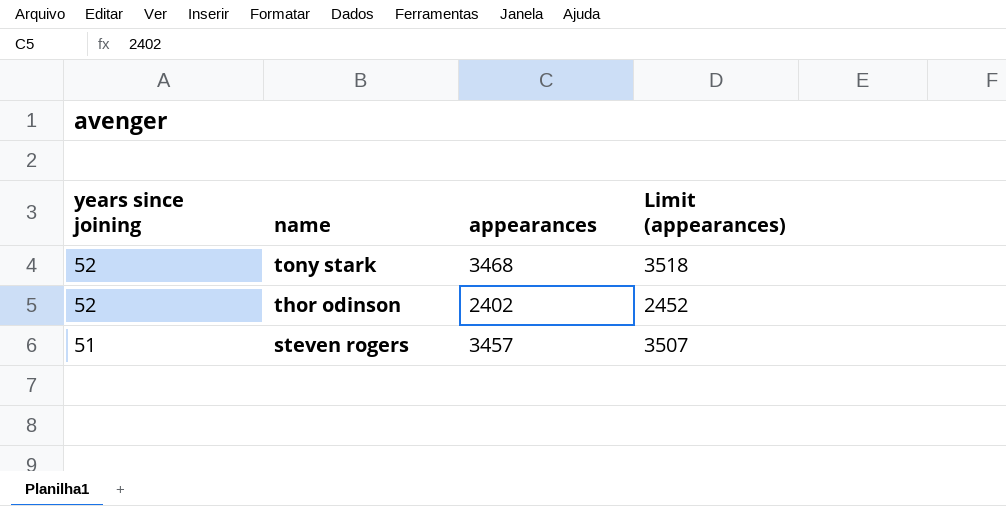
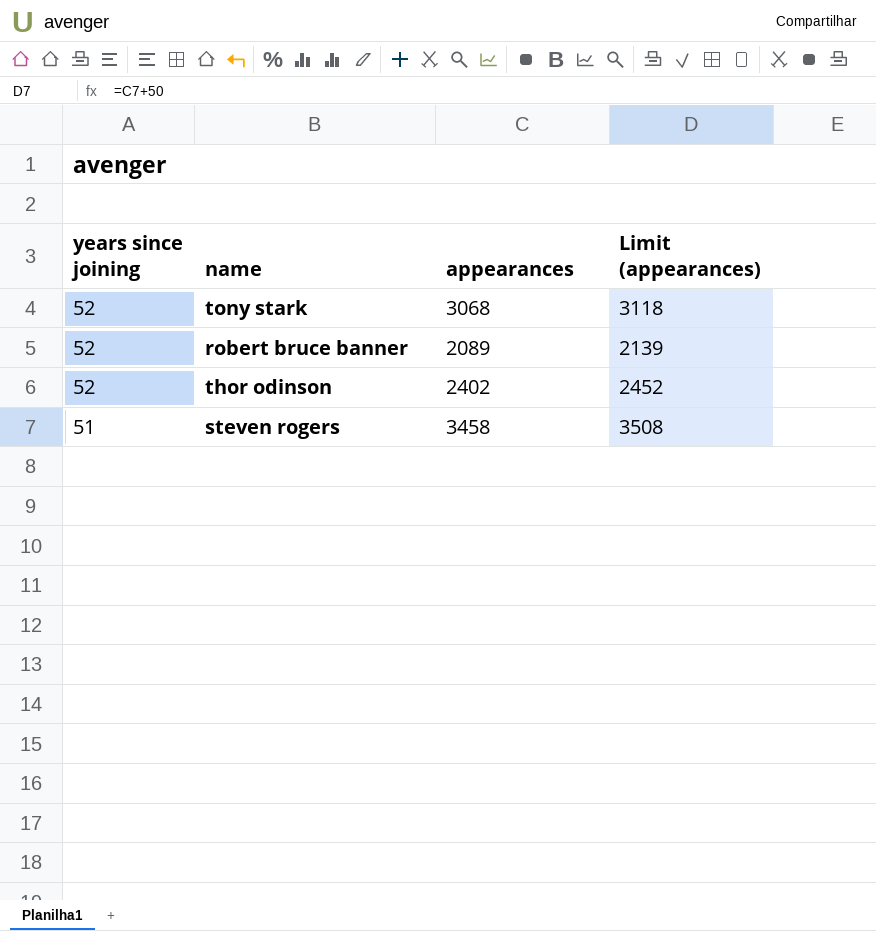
tony stark | appearances: 3468 -> 3068
tony stark | Limit (appearances): 3518 -> 3118
row robert bruce banner: none -> 52 | 2089 | 2139
steven rogers | appearances: 3457 -> 3458
steven rogers | Limit (appearances): 3507 -> 3508

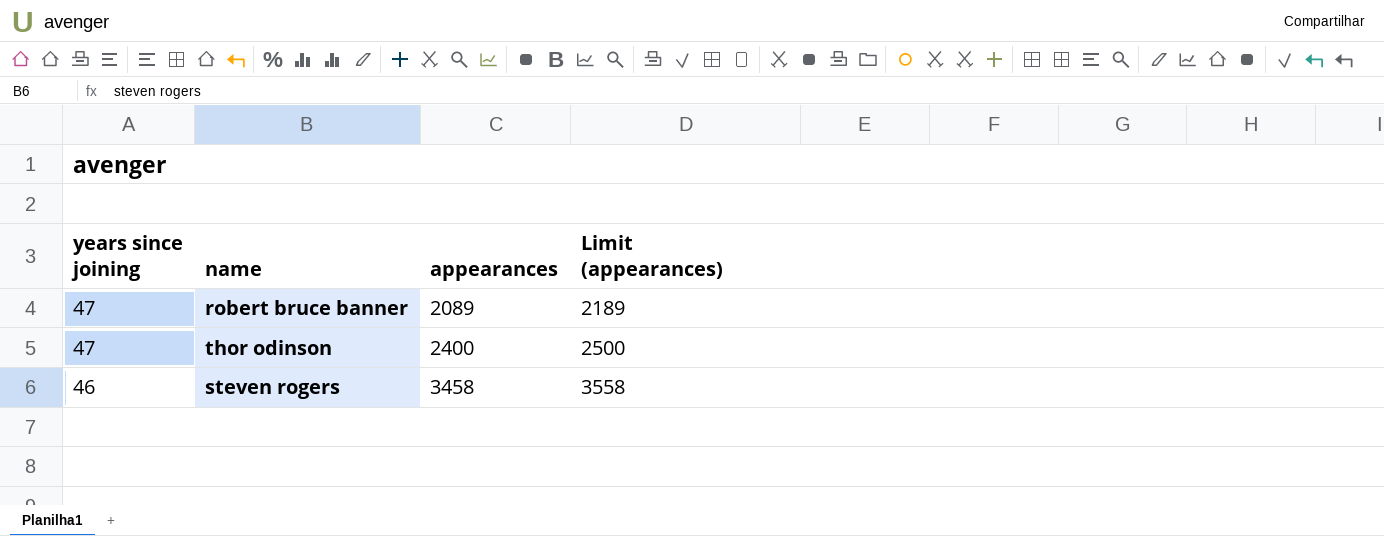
column Limit (appearances) | formula: [appearances] + 50 -> [appearances] + 100
row tony stark: 52 | 3068 | 3118 -> none
robert bruce banner | years since joining: 52 -> 47
thor odinson | years since joining: 52 -> 47
thor odinson | appearances: 2402 -> 2400
steven rogers | years since joining: 51 -> 46

